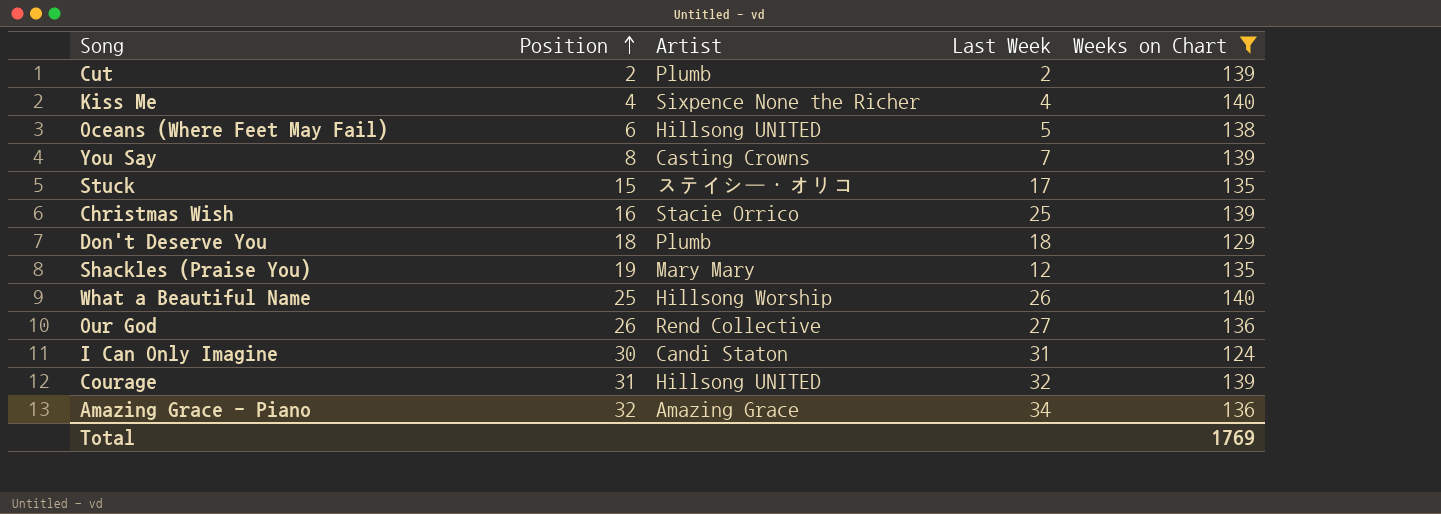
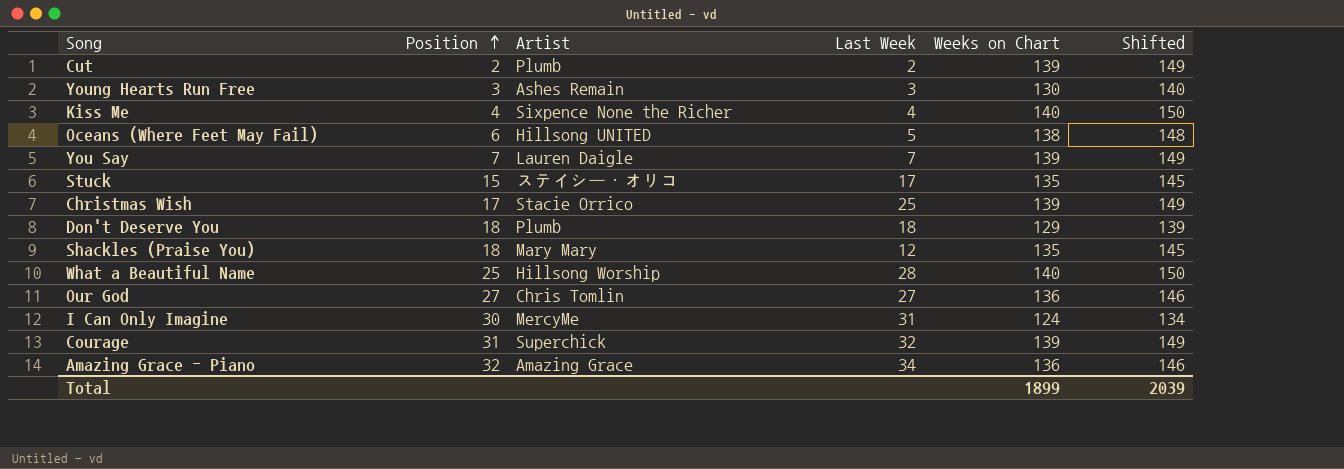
filter: Weeks on Chart != 130 -> none
column Shifted | formula: none -> [Weeks on Chart] + 10
You Say | Position: 8 -> 7
You Say | Artist: Casting Crowns -> Lauren Daigle
Christmas Wish | Position: 16 -> 17
Shackles (Praise You) | Position: 19 -> 18
What a Beautiful Name | Last Week: 26 -> 28
Our God | Position: 26 -> 27
Our God | Artist: Rend Collective -> Chris Tomlin
I Can Only Imagine | Artist: Candi Staton -> MercyMe
Courage | Artist: Hillsong UNITED -> Superchick
Total | Weeks on Chart: 1769 -> 1899

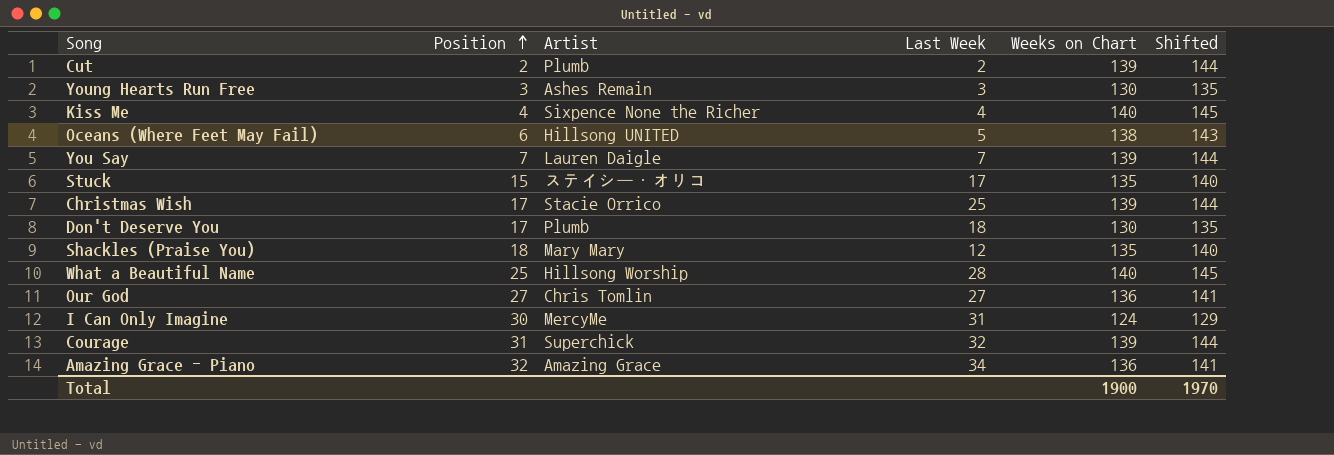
column Shifted | formula: [Weeks on Chart] + 10 -> [Weeks on Chart] + 5
Don't Deserve You | Position: 18 -> 17
Don't Deserve You | Weeks on Chart: 129 -> 130
Total | Weeks on Chart: 1899 -> 1900
Total | Shifted: 2039 -> 1970

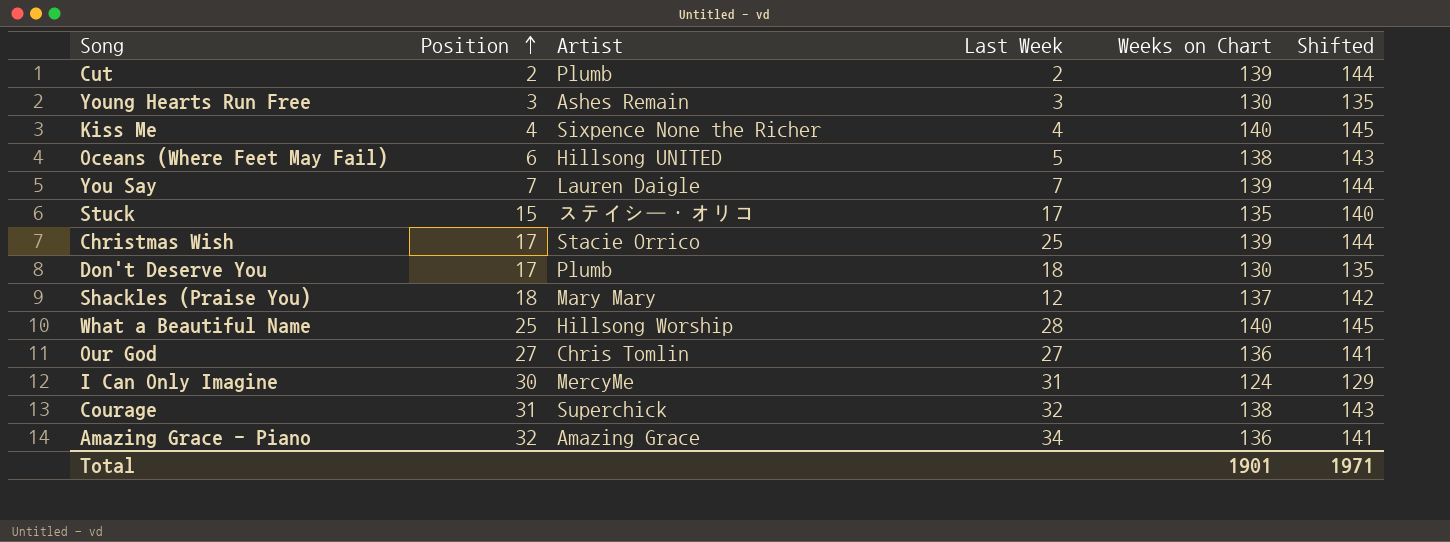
Shackles (Praise You) | Weeks on Chart: 135 -> 137
Shackles (Praise You) | Shifted: 140 -> 142
Courage | Weeks on Chart: 139 -> 138
Courage | Shifted: 144 -> 143
Total | Weeks on Chart: 1900 -> 1901
Total | Shifted: 1970 -> 1971

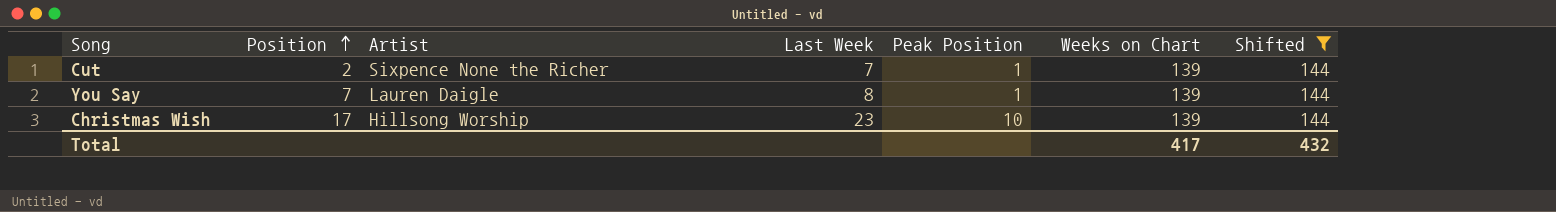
filter: none -> Shifted = 144
column Peak Position | position: none -> 5
Cut | Artist: Plumb -> Sixpence None the Richer
Cut | Last Week: 2 -> 7
You Say | Last Week: 7 -> 8
Christmas Wish | Artist: Stacie Orrico -> Hillsong Worship
Christmas Wish | Last Week: 25 -> 23
Total | Weeks on Chart: 1901 -> 417
Total | Shifted: 1971 -> 432

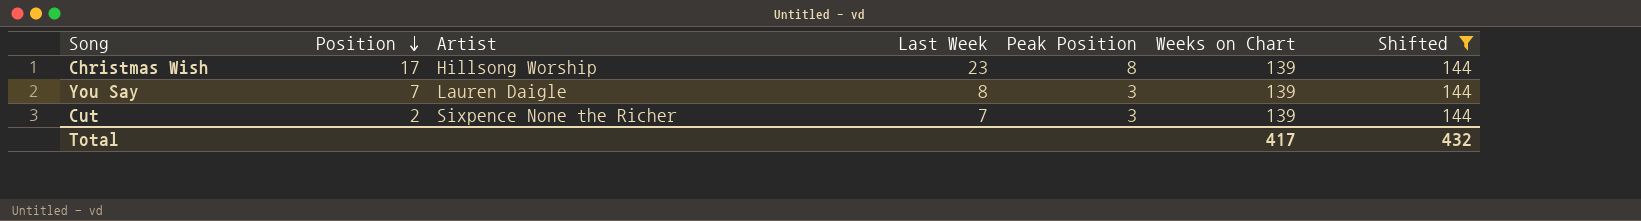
row order: Position ascending -> Position descending
Christmas Wish | Peak Position: 10 -> 8
You Say | Peak Position: 1 -> 3
Cut | Peak Position: 1 -> 3

